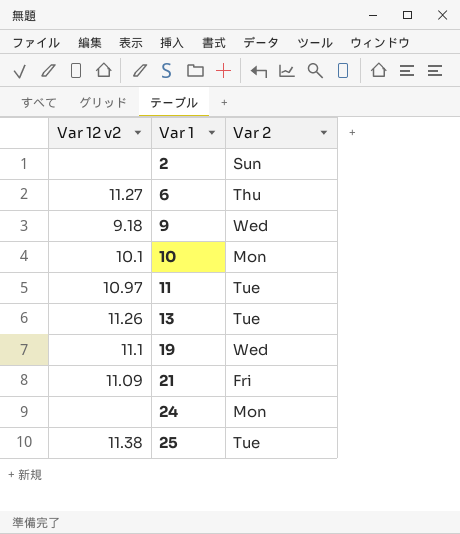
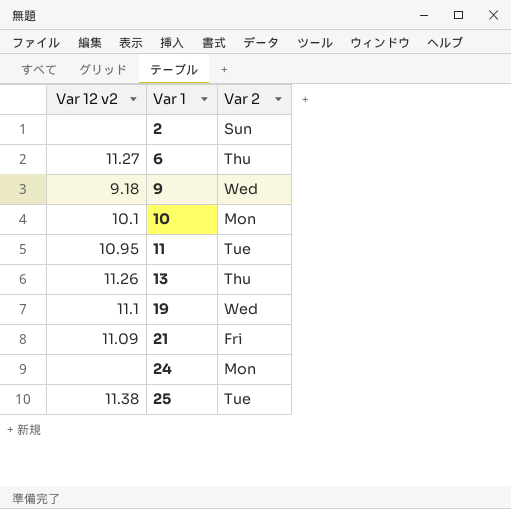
11 | Var 12 v2: 10.97 -> 10.95
13 | Var 2: Tue -> Thu

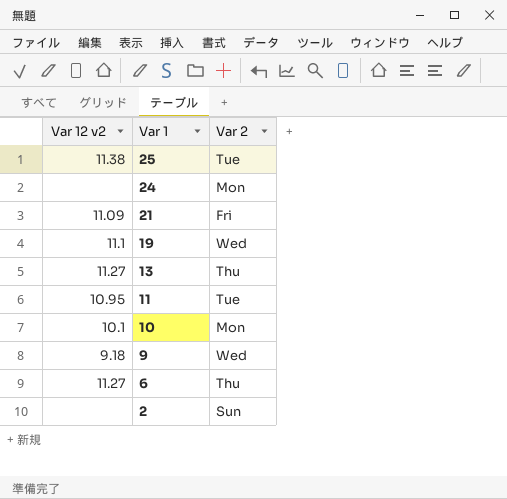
row order: Var 1 ascending -> Var 1 descending
13 | Var 12 v2: 11.26 -> 11.27

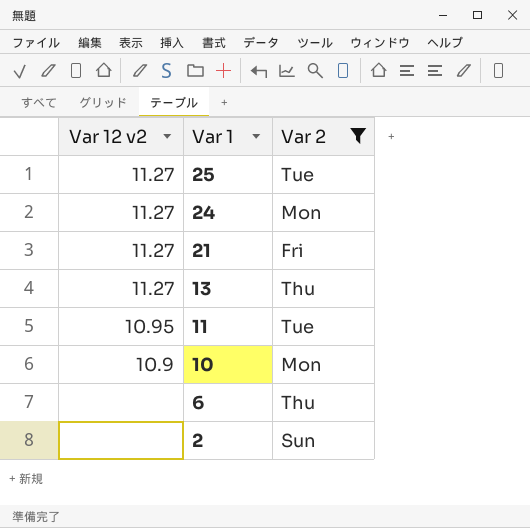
filter: none -> Var 2 != Wed
25 | Var 12 v2: 11.38 -> 11.27
24 | Var 12 v2: none -> 11.27
21 | Var 12 v2: 11.09 -> 11.27
10 | Var 12 v2: 10.1 -> 10.9
6 | Var 12 v2: 11.27 -> none

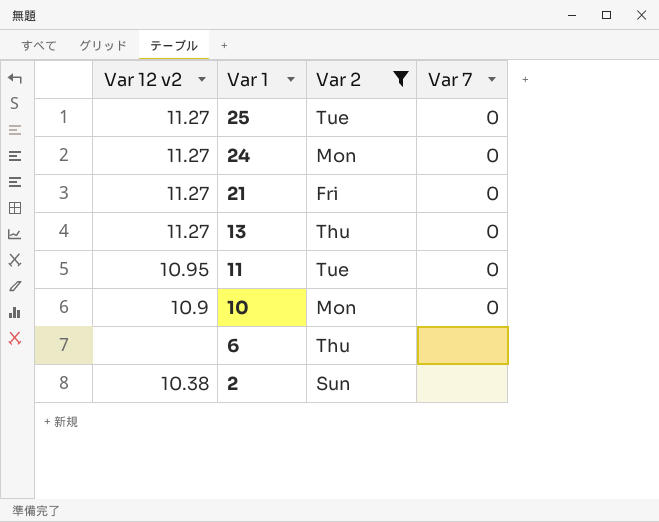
column Var 7 | position: none -> 4
2 | Var 12 v2: none -> 10.38

